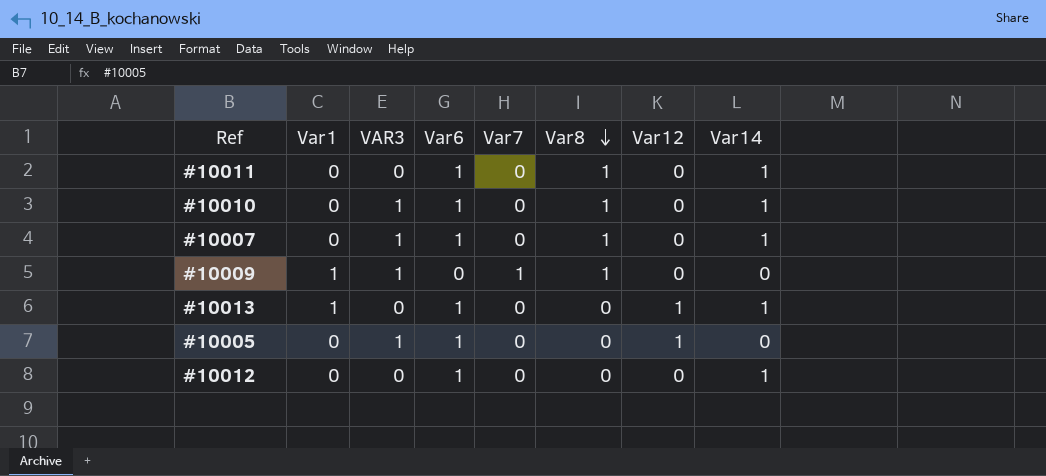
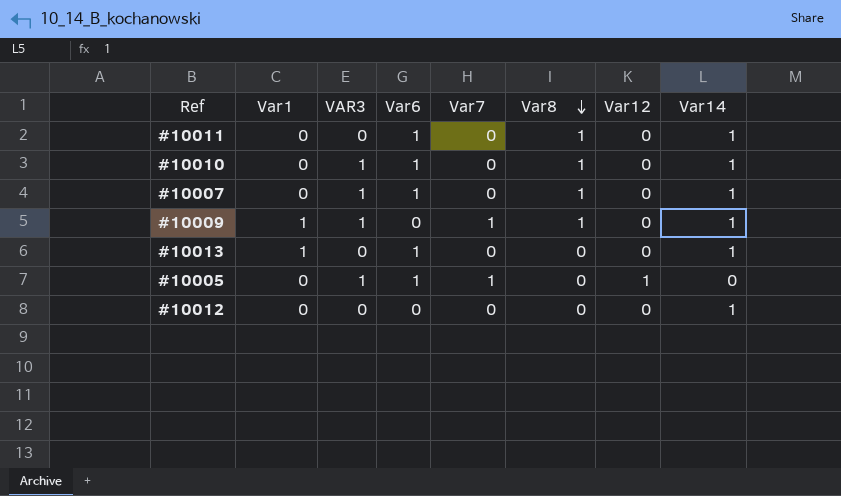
#10009 | Var14: 0 -> 1
#10013 | Var12: 1 -> 0
#10005 | Var7: 0 -> 1
#10012 | Var6: 1 -> 0

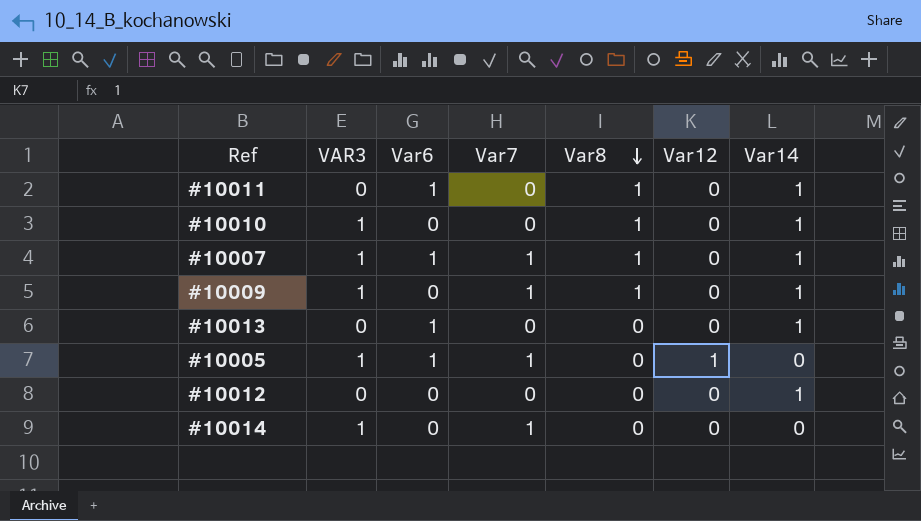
column Var1 | position: 2 -> none
#10010 | Var6: 1 -> 0
#10007 | Var7: 0 -> 1
row #10014: none -> 1 | 0 | 1 | 0 | 0 | 0

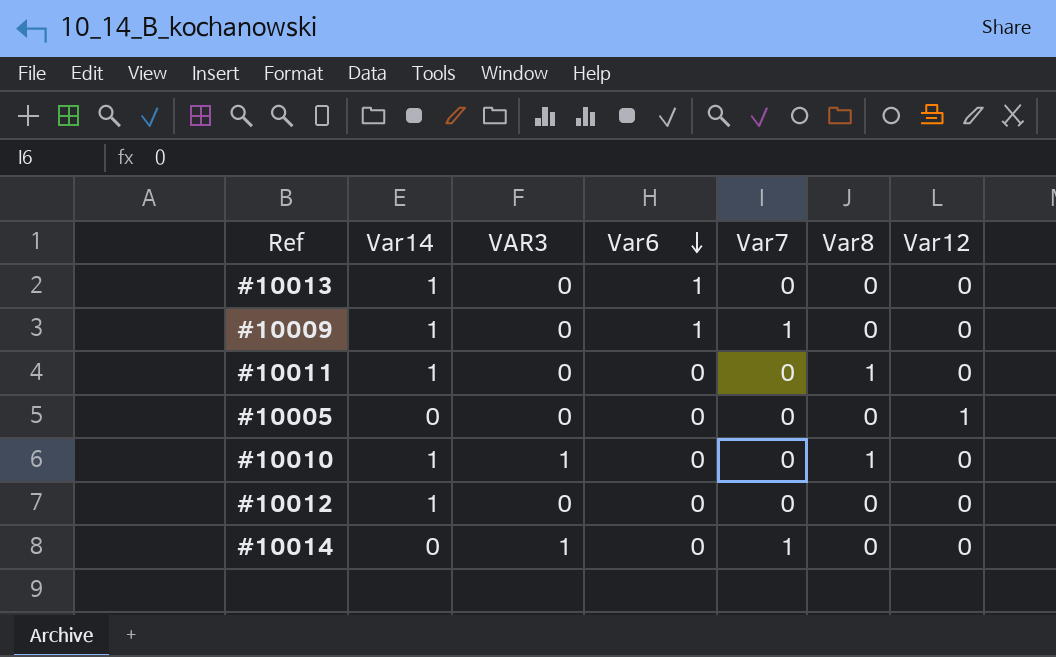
row order: Var8 descending -> Var6 descending
column Var14 | position: 7 -> 2
row #10007: 1 | 1 | 1 | 1 | 0 | 1 -> none
#10009 | VAR3: 1 -> 0
#10009 | Var6: 0 -> 1
#10009 | Var8: 1 -> 0
#10011 | Var6: 1 -> 0
#10005 | VAR3: 1 -> 0
#10005 | Var6: 1 -> 0
#10005 | Var7: 1 -> 0

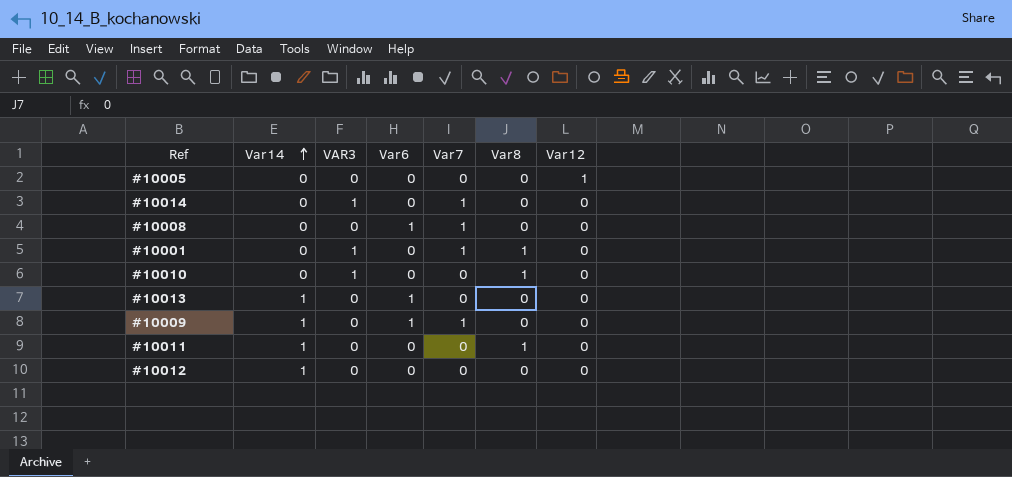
row order: Var6 descending -> Var14 ascending
row #10008: none -> 0 | 0 | 1 | 1 | 0 | 0
row #10001: none -> 0 | 1 | 0 | 1 | 1 | 0
#10010 | Var14: 1 -> 0

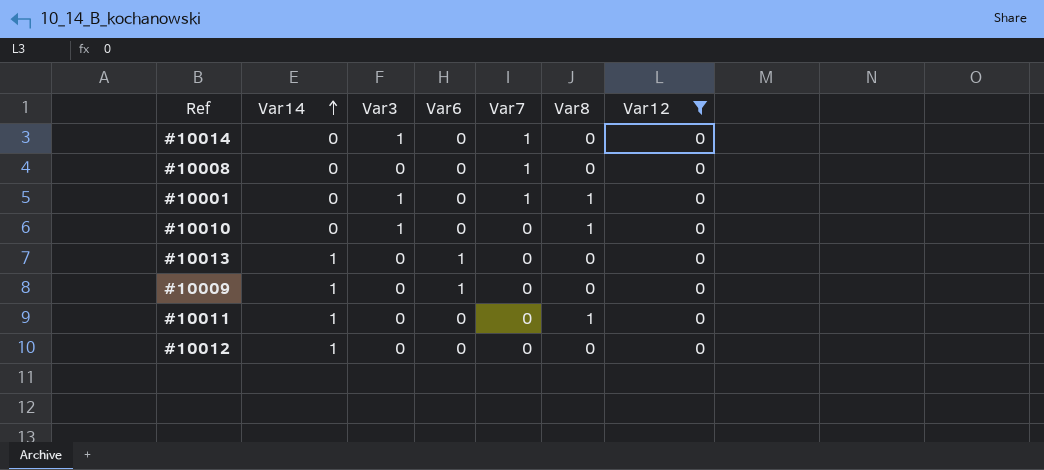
filter: none -> Var12 = 0
column name: VAR3 -> Var3
#10008 | Var6: 1 -> 0
#10009 | Var7: 1 -> 0

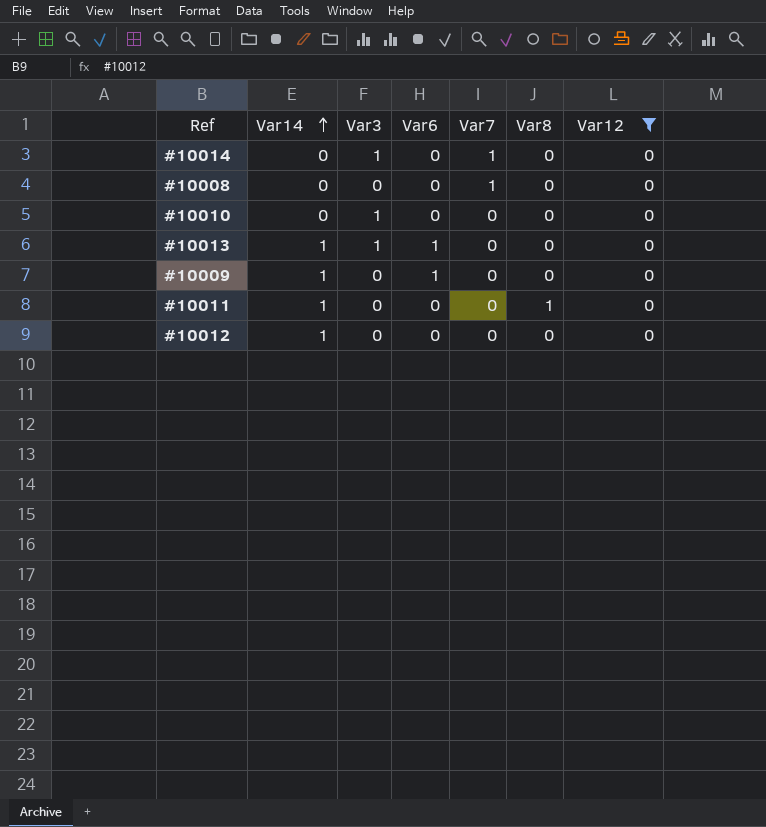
row #10001: 0 | 1 | 0 | 1 | 1 | 0 -> none
#10010 | Var8: 1 -> 0
#10013 | Var3: 0 -> 1

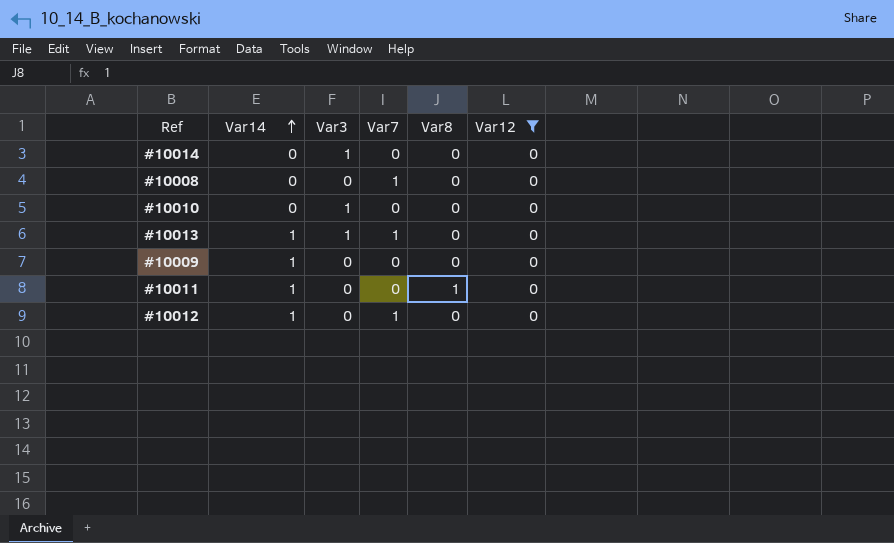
column Var6 | position: 4 -> none
#10014 | Var7: 1 -> 0
#10013 | Var7: 0 -> 1
#10012 | Var7: 0 -> 1

